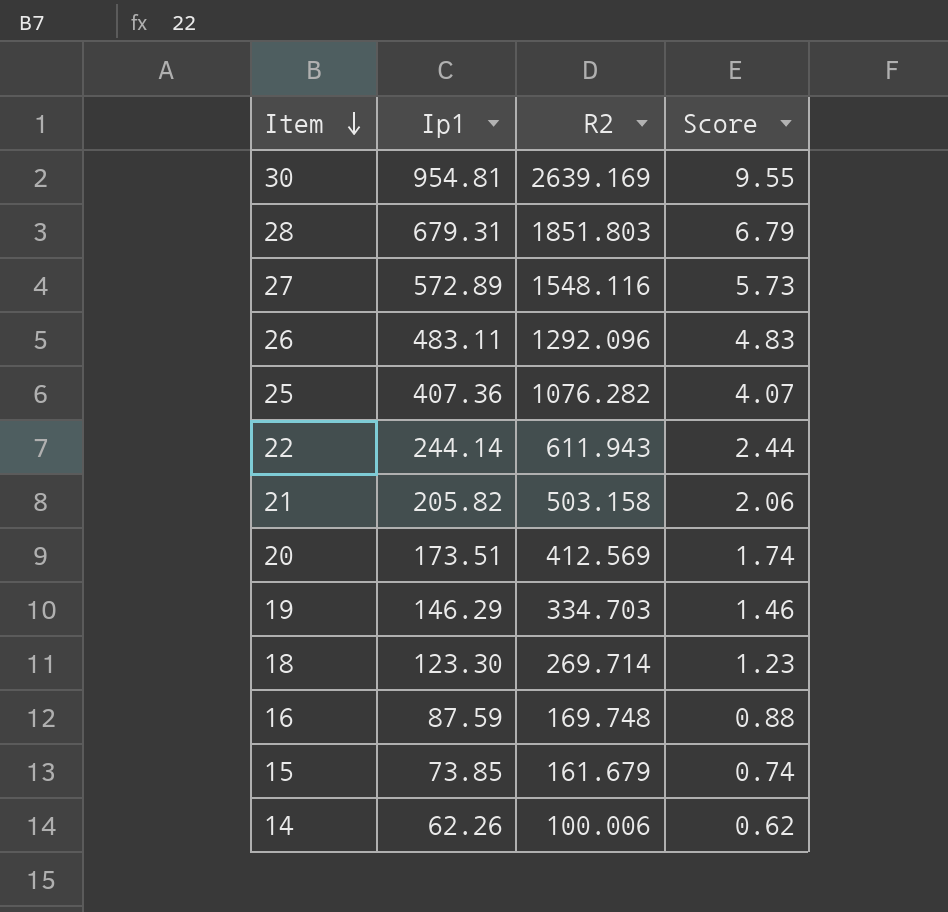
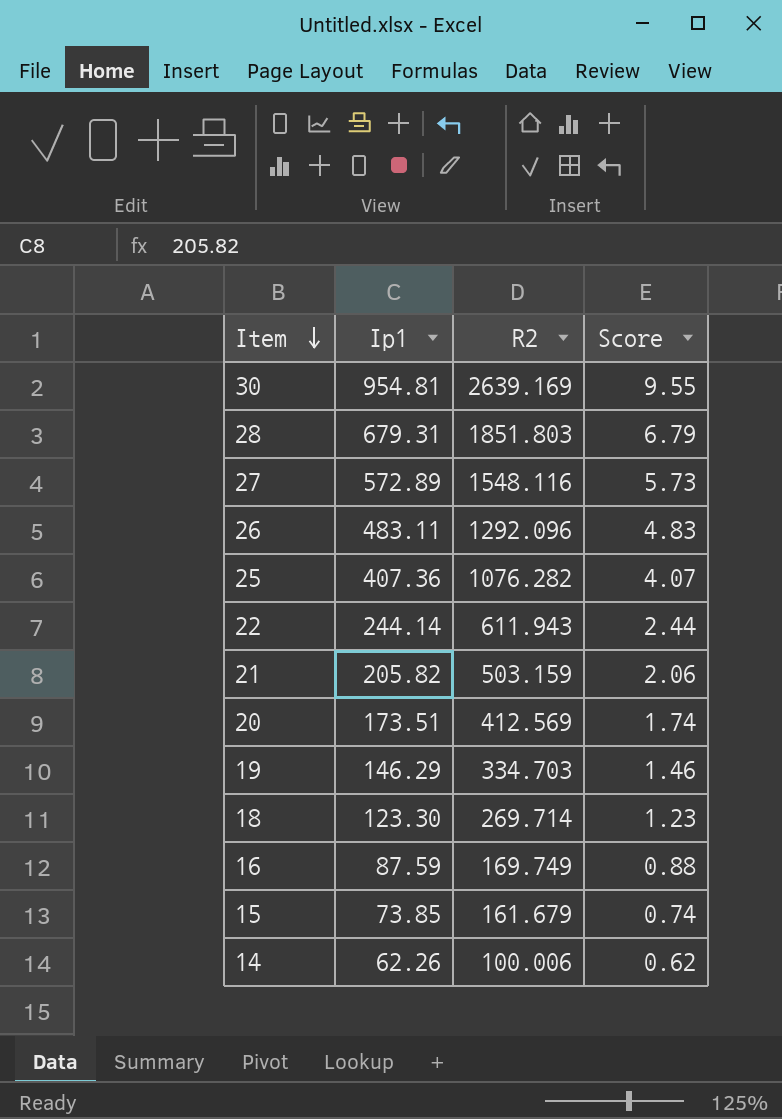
21 | R2: 503.158 -> 503.159
16 | R2: 169.748 -> 169.749

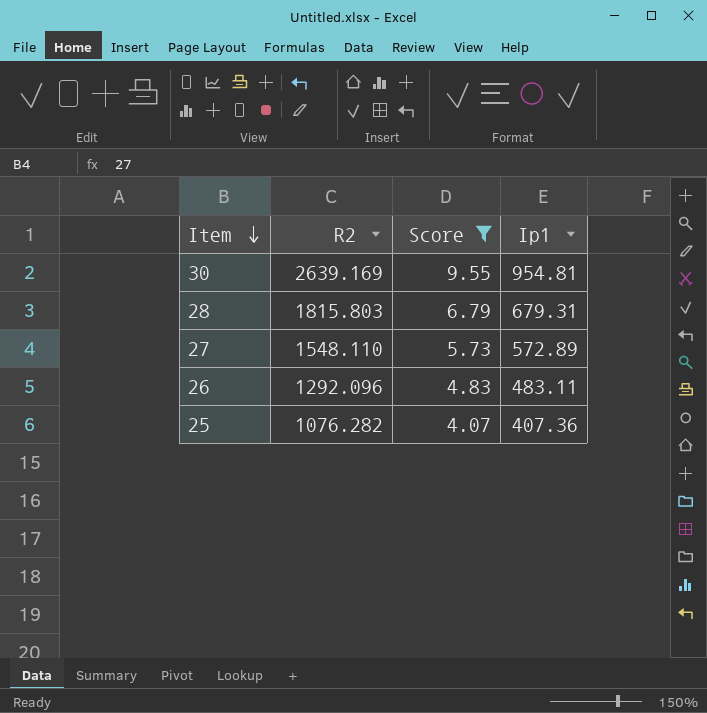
filter: none -> Score >= 4.07
column Ip1 | position: 2 -> 4
28 | R2: 1851.803 -> 1815.803
27 | R2: 1548.116 -> 1548.110

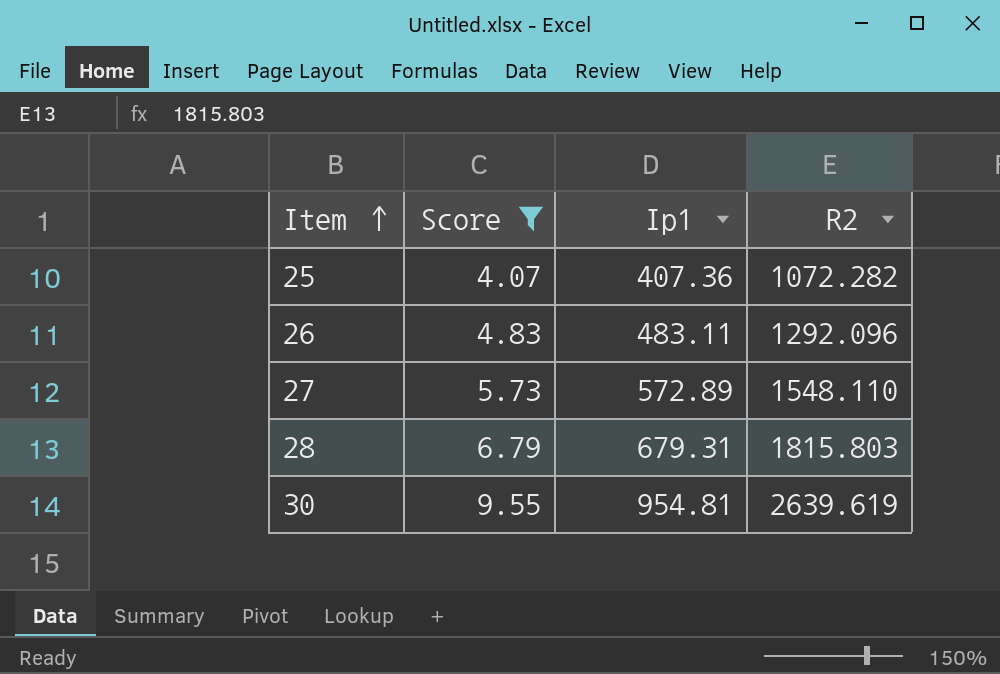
row order: Item descending -> Item ascending
column R2 | position: 2 -> 4
25 | R2: 1076.282 -> 1072.282
30 | R2: 2639.169 -> 2639.619

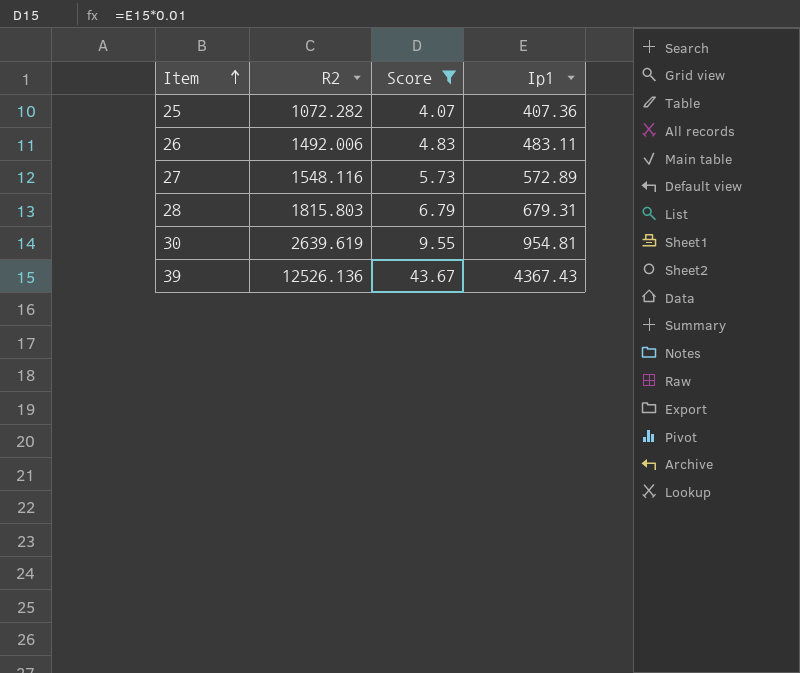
column R2 | position: 4 -> 2
26 | R2: 1292.096 -> 1492.006
27 | R2: 1548.110 -> 1548.116
row 39: none -> 12526.136 | 43.67 | 4367.43

